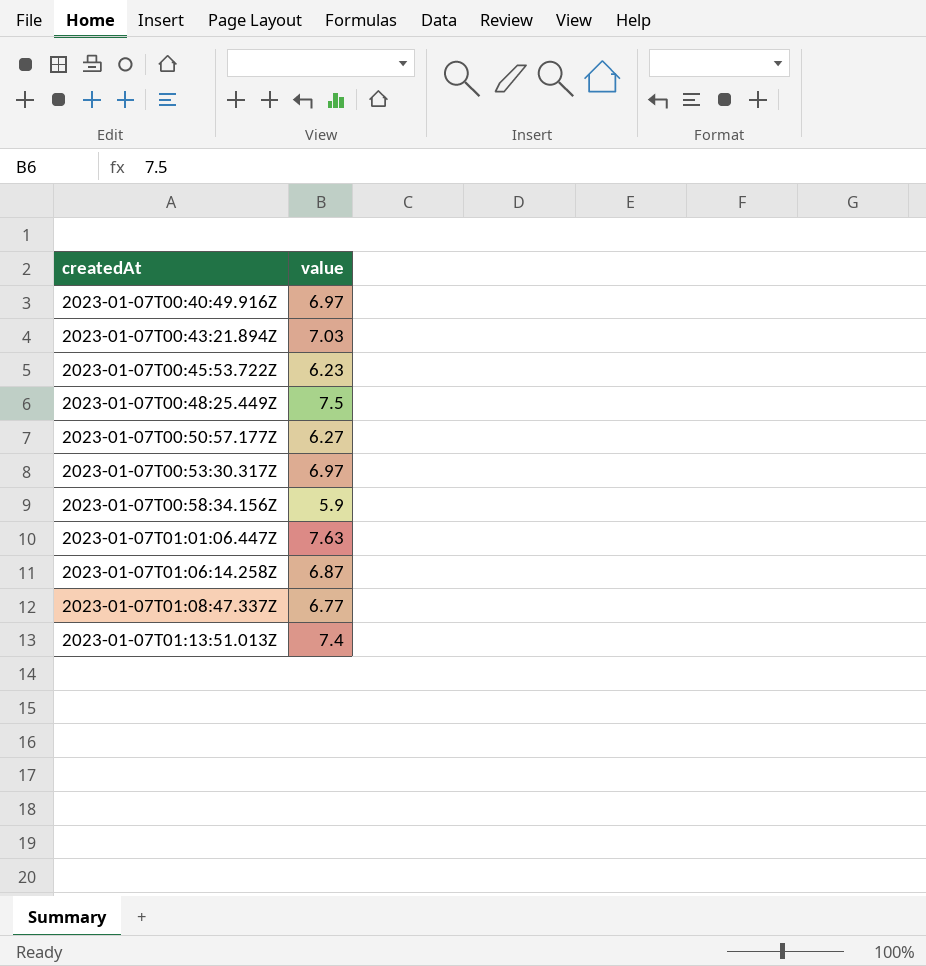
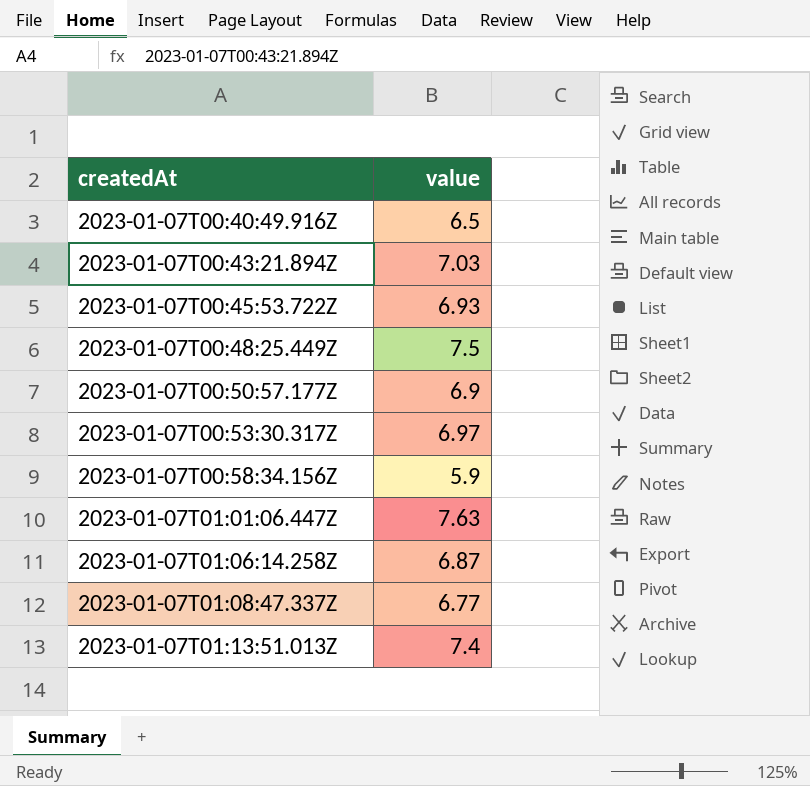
2023-01-07T00:40:49.916Z | value: 6.97 -> 6.5
2023-01-07T00:45:53.722Z | value: 6.23 -> 6.93
2023-01-07T00:50:57.177Z | value: 6.27 -> 6.9

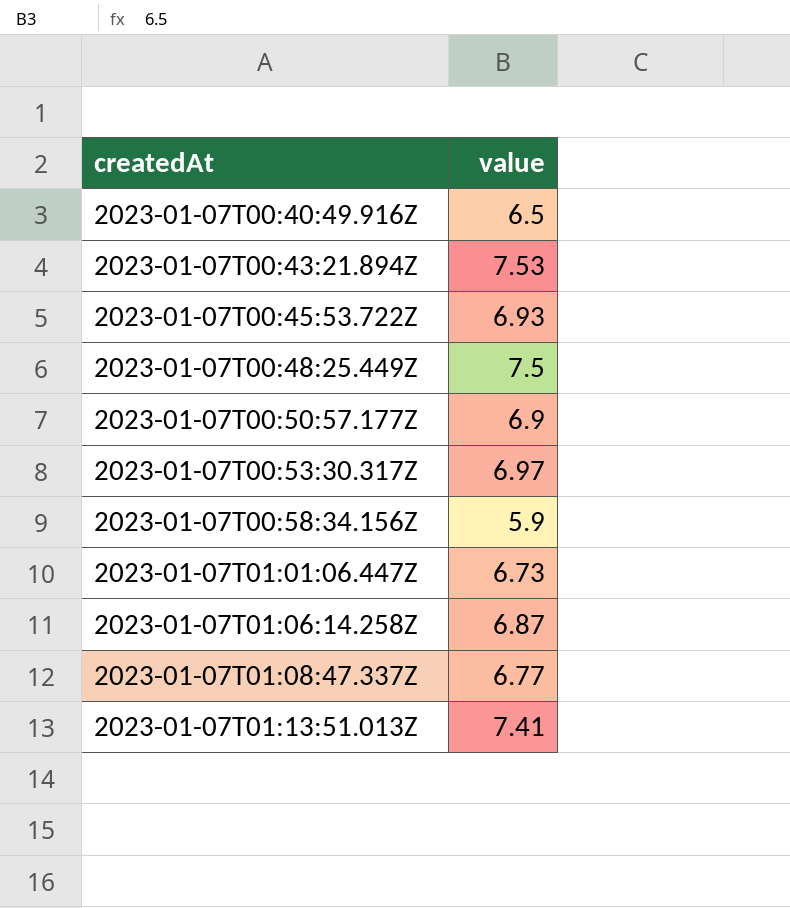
2023-01-07T00:43:21.894Z | value: 7.03 -> 7.53
2023-01-07T01:01:06.447Z | value: 7.63 -> 6.73
2023-01-07T01:13:51.013Z | value: 7.4 -> 7.41

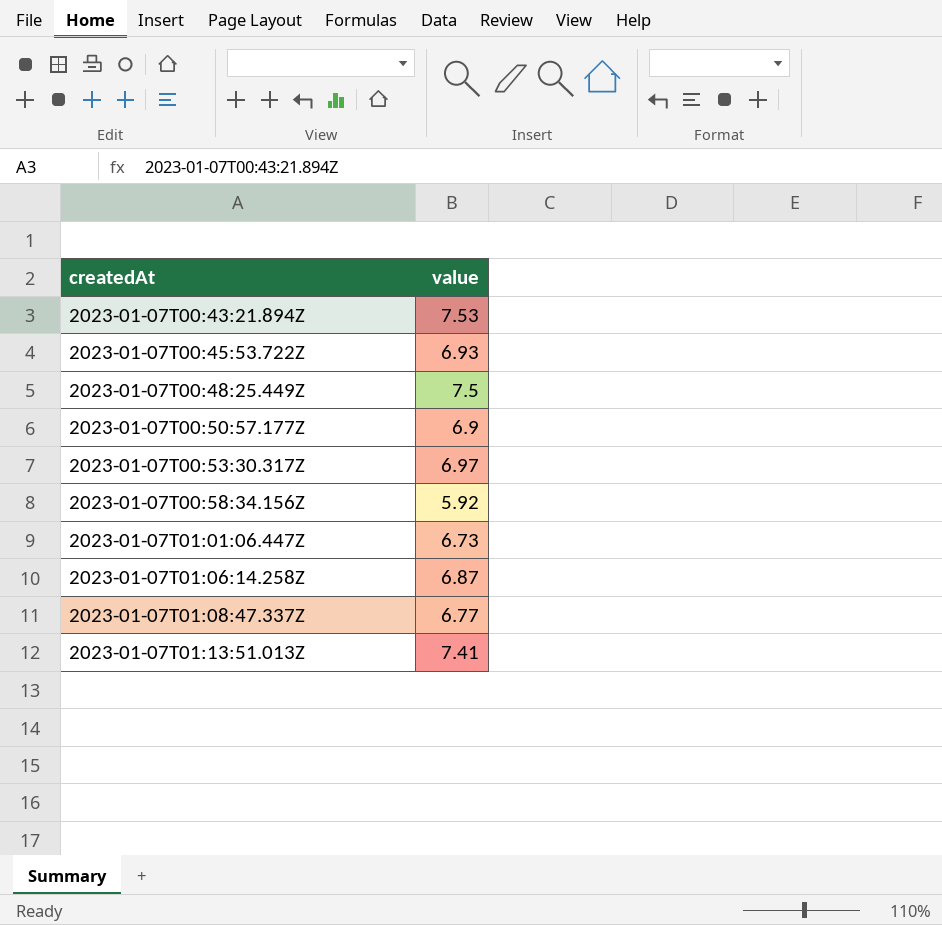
row 2023-01-07T00:40:49.916Z: 6.5 -> none
2023-01-07T00:58:34.156Z | value: 5.9 -> 5.92

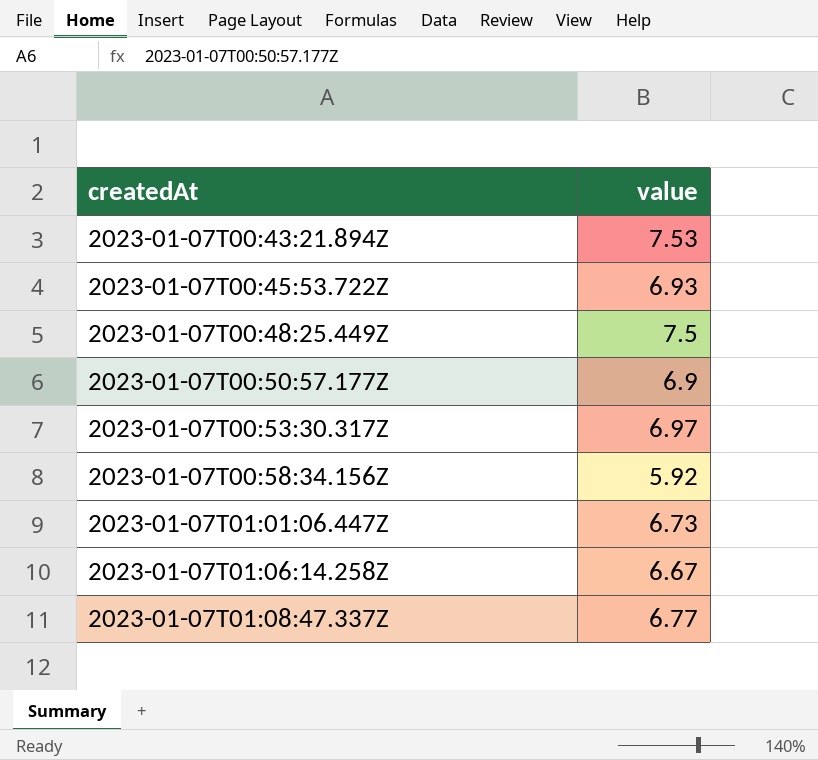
row 2023-01-07T01:13:51.013Z: 7.41 -> none
2023-01-07T01:06:14.258Z | value: 6.87 -> 6.67

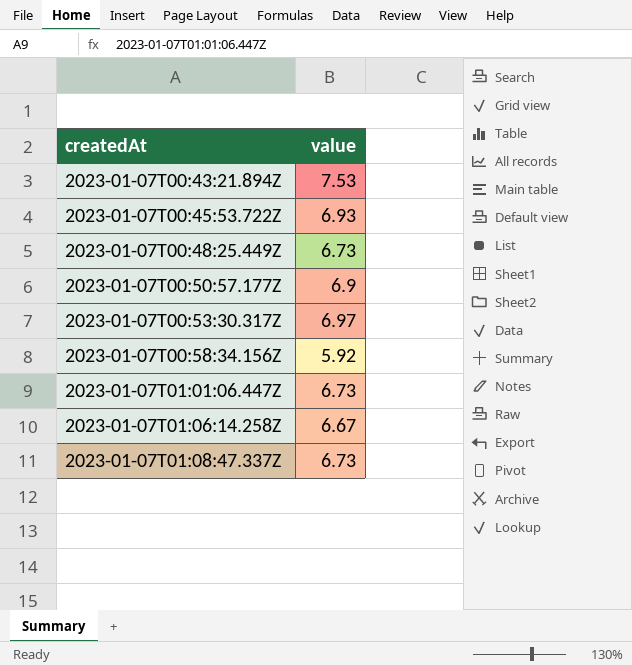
2023-01-07T00:48:25.449Z | value: 7.5 -> 6.73
2023-01-07T01:08:47.337Z | value: 6.77 -> 6.73

